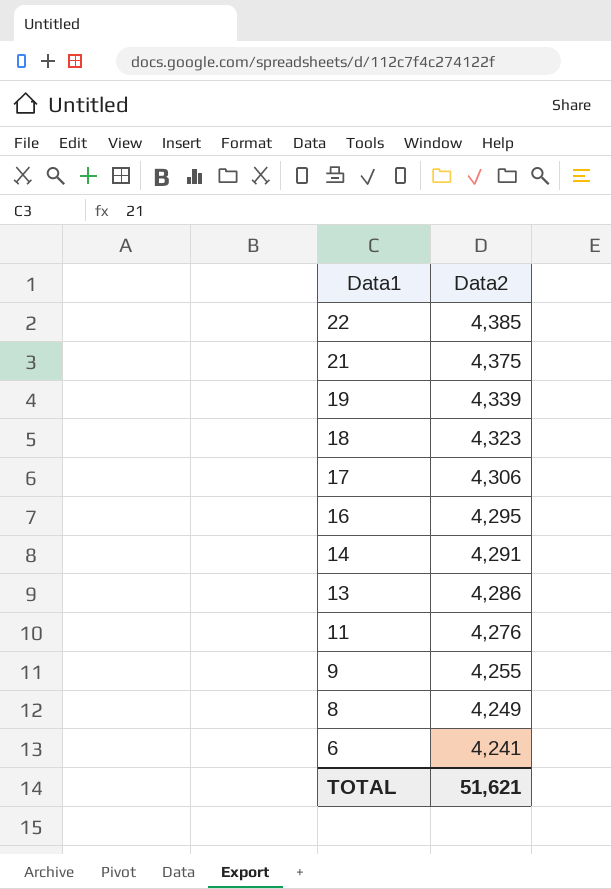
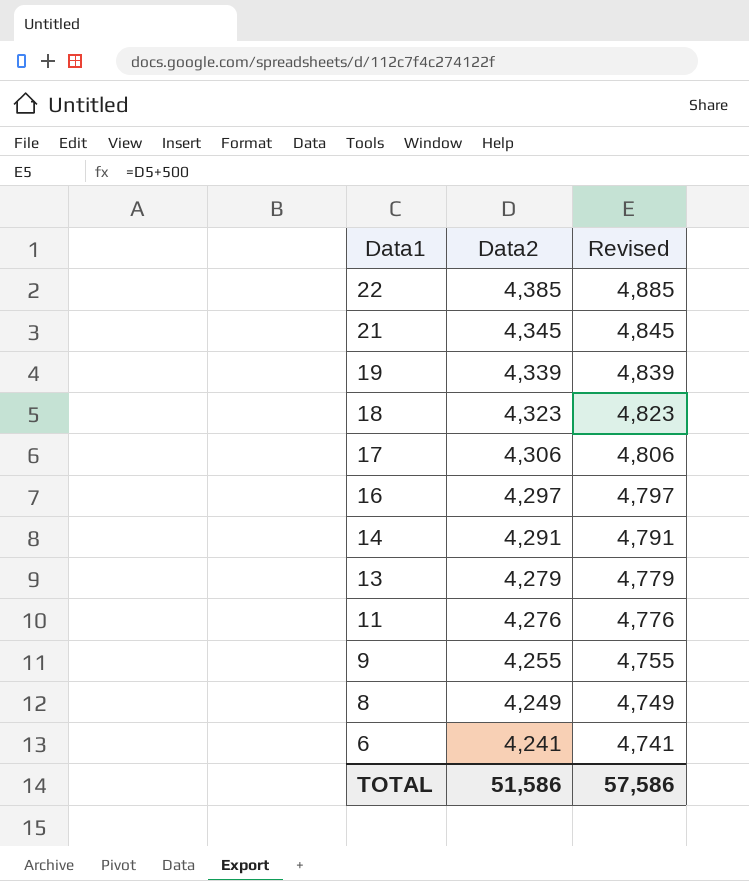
column Revised | formula: none -> [Data2] + 500
21 | Data2: 4,375 -> 4,345
16 | Data2: 4,295 -> 4,297
13 | Data2: 4,286 -> 4,279
TOTAL | Data2: 51,621 -> 51,586

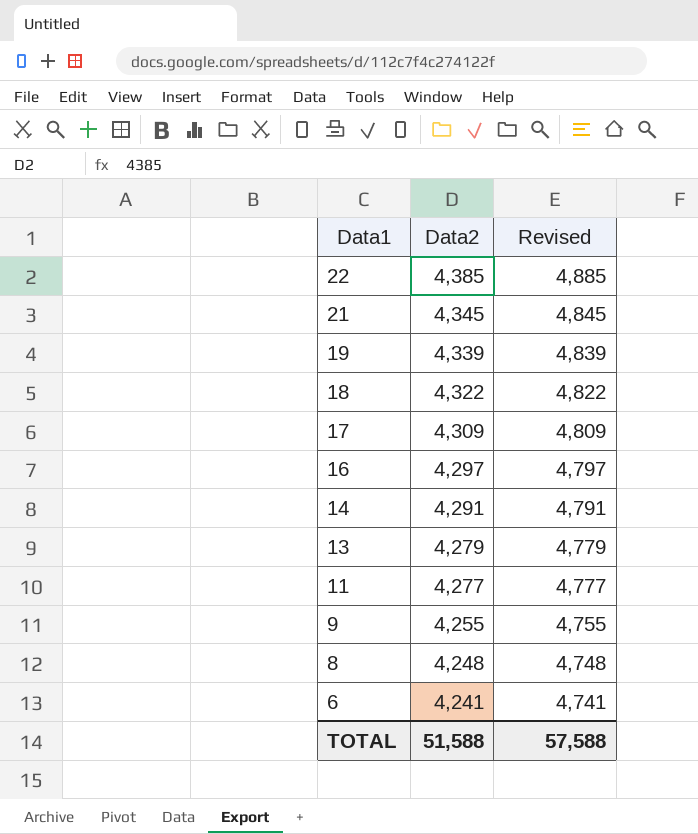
18 | Data2: 4,323 -> 4,322
18 | Revised: 4,823 -> 4,822
17 | Data2: 4,306 -> 4,309
17 | Revised: 4,806 -> 4,809
11 | Data2: 4,276 -> 4,277
11 | Revised: 4,776 -> 4,777
8 | Data2: 4,249 -> 4,248
8 | Revised: 4,749 -> 4,748
TOTAL | Data2: 51,586 -> 51,588
TOTAL | Revised: 57,586 -> 57,588

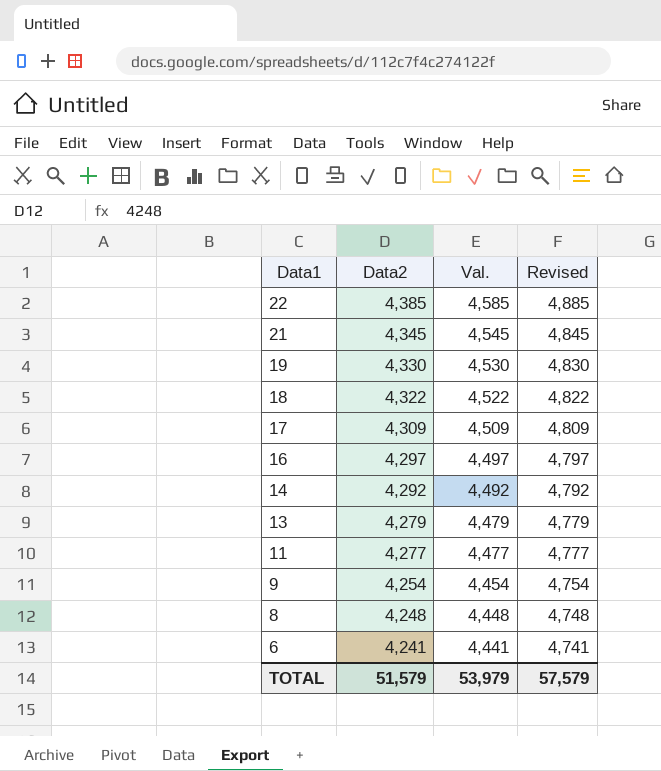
column Val. | formula: none -> [Data2] + 200
19 | Data2: 4,339 -> 4,330
19 | Revised: 4,839 -> 4,830
14 | Data2: 4,291 -> 4,292
14 | Revised: 4,791 -> 4,792
9 | Data2: 4,255 -> 4,254
9 | Revised: 4,755 -> 4,754
TOTAL | Data2: 51,588 -> 51,579
TOTAL | Revised: 57,588 -> 57,579

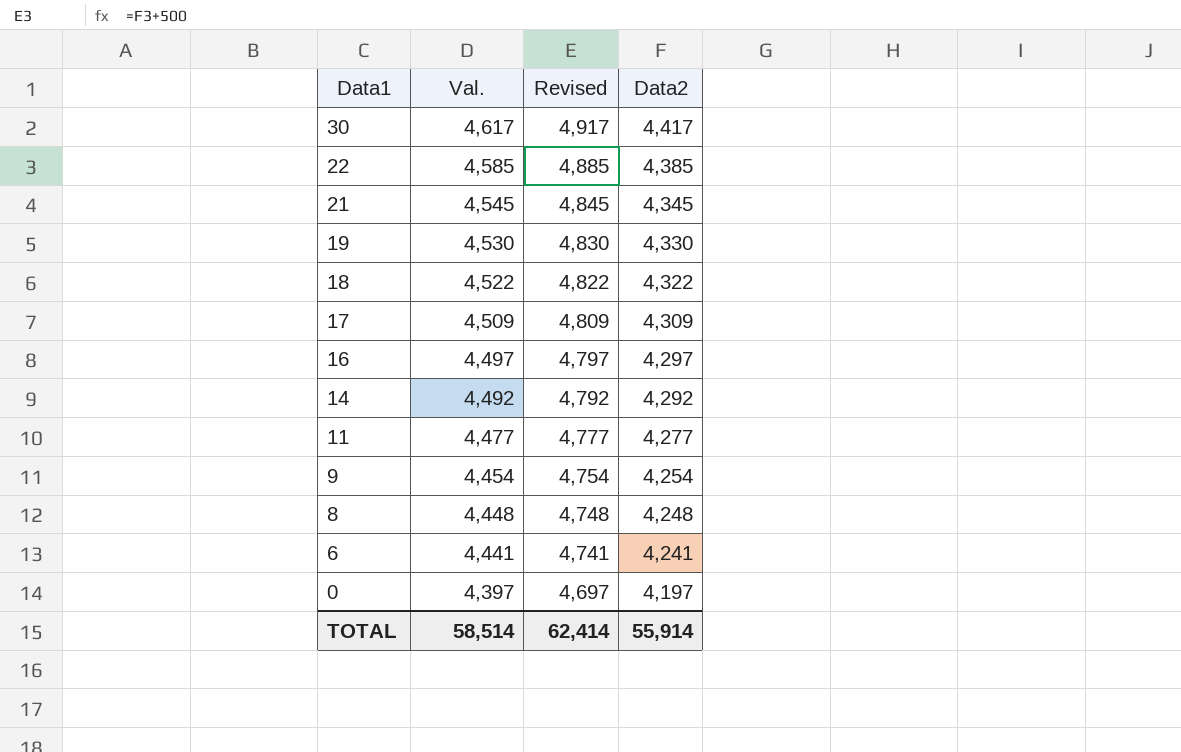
column Data2 | position: 2 -> 4
row 13: 4,279 | 4,479 | 4,779 -> none
row 30: none -> 4,617 | 4,917 | 4,417
row 0: none -> 4,397 | 4,697 | 4,197
TOTAL | Val.: 53,979 -> 58,514
TOTAL | Revised: 57,579 -> 62,414
TOTAL | Data2: 51,579 -> 55,914

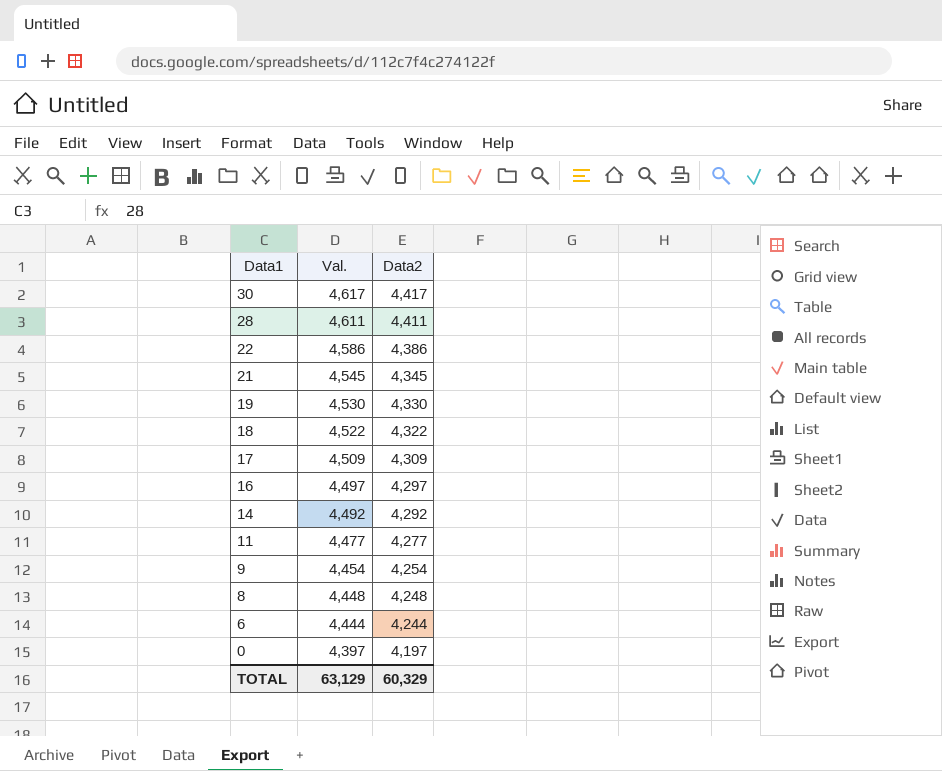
column Revised | formula: [Data2] + 500 -> none
row 28: none -> 4,611 | 4,411
22 | Val.: 4,585 -> 4,586
22 | Data2: 4,385 -> 4,386
6 | Val.: 4,441 -> 4,444
6 | Data2: 4,241 -> 4,244
TOTAL | Val.: 58,514 -> 63,129
TOTAL | Data2: 55,914 -> 60,329

